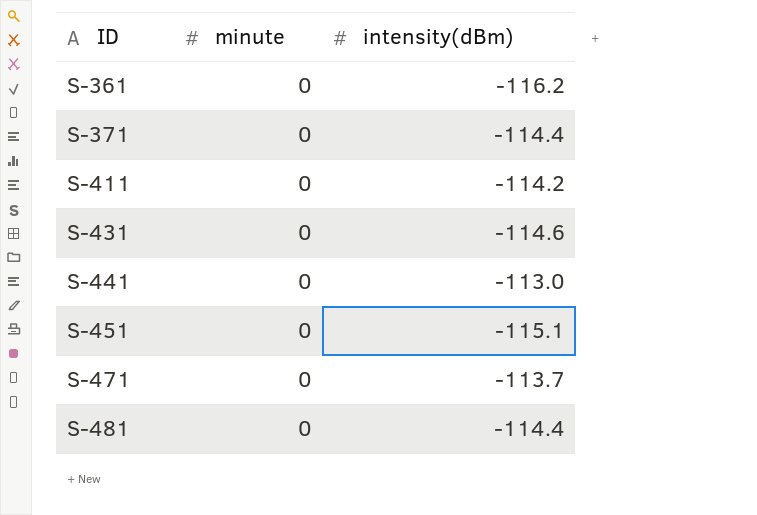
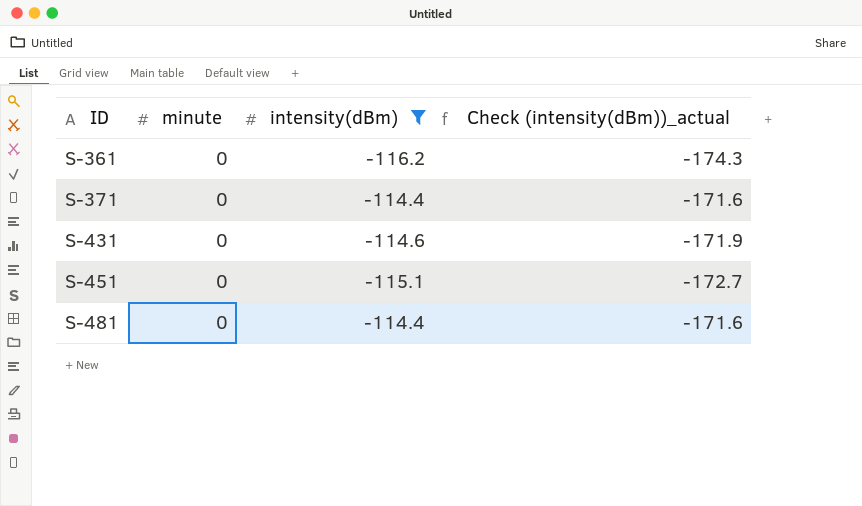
filter: none -> intensity(dBm) <= -114.4
column Check (intensity(dBm))_actual | formula: none -> [intensity(dBm)] * 1.5

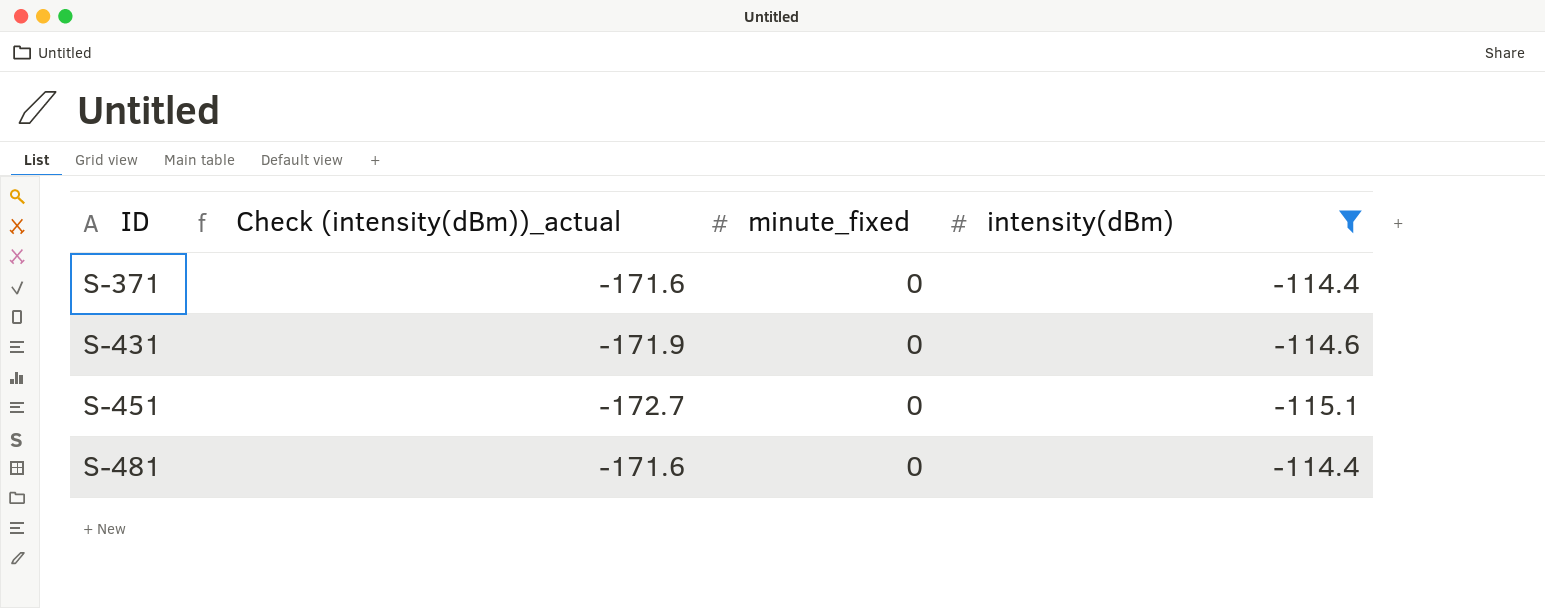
column Check (intensity(dBm))_actual | position: 4 -> 2
column name: minute -> minute_fixed
row S-361: 0 | -116.2 | -174.3 -> none

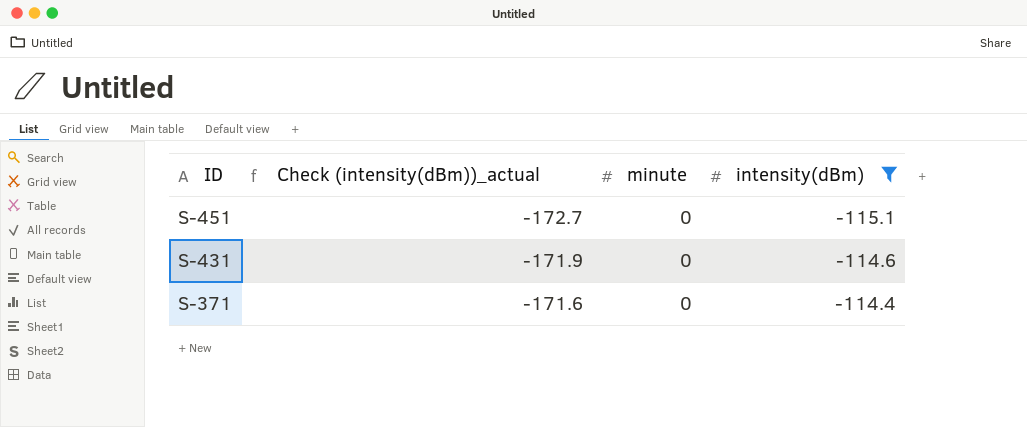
row order: ID ascending -> ID descending
column name: minute_fixed -> minute
row S-481: -171.6 | 0 | -114.4 -> none

